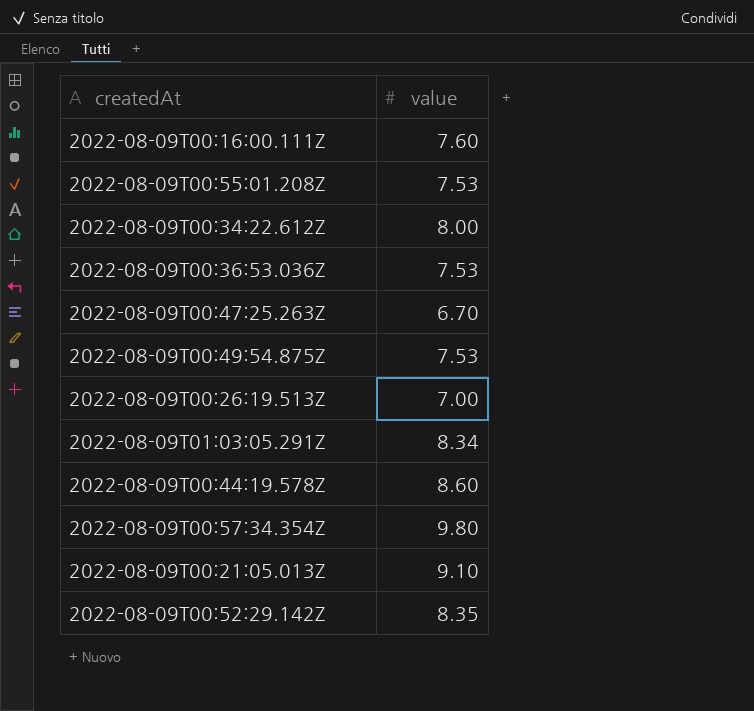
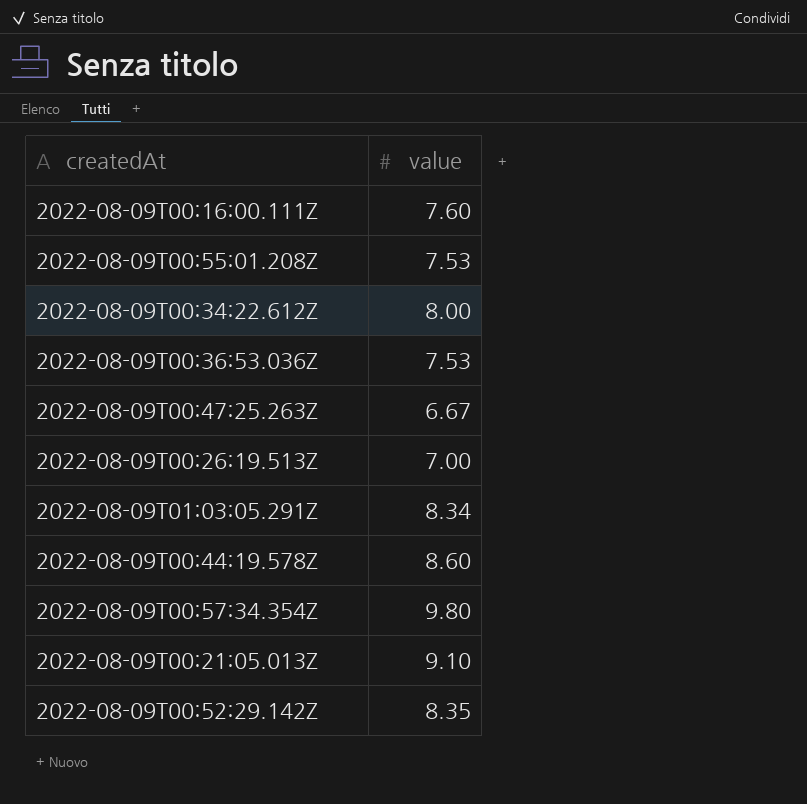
row 2022-08-09T00:49:54.875Z: 7.53 -> none
2022-08-09T00:47:25.263Z | value: 6.70 -> 6.67

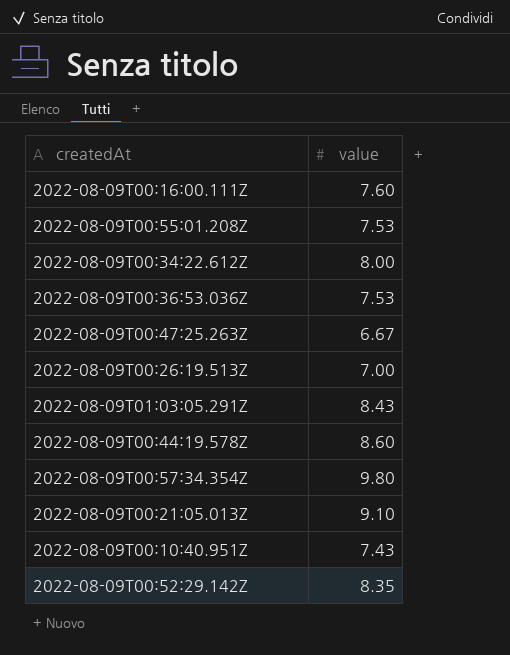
2022-08-09T01:03:05.291Z | value: 8.34 -> 8.43
row 2022-08-09T00:10:40.951Z: none -> 7.43

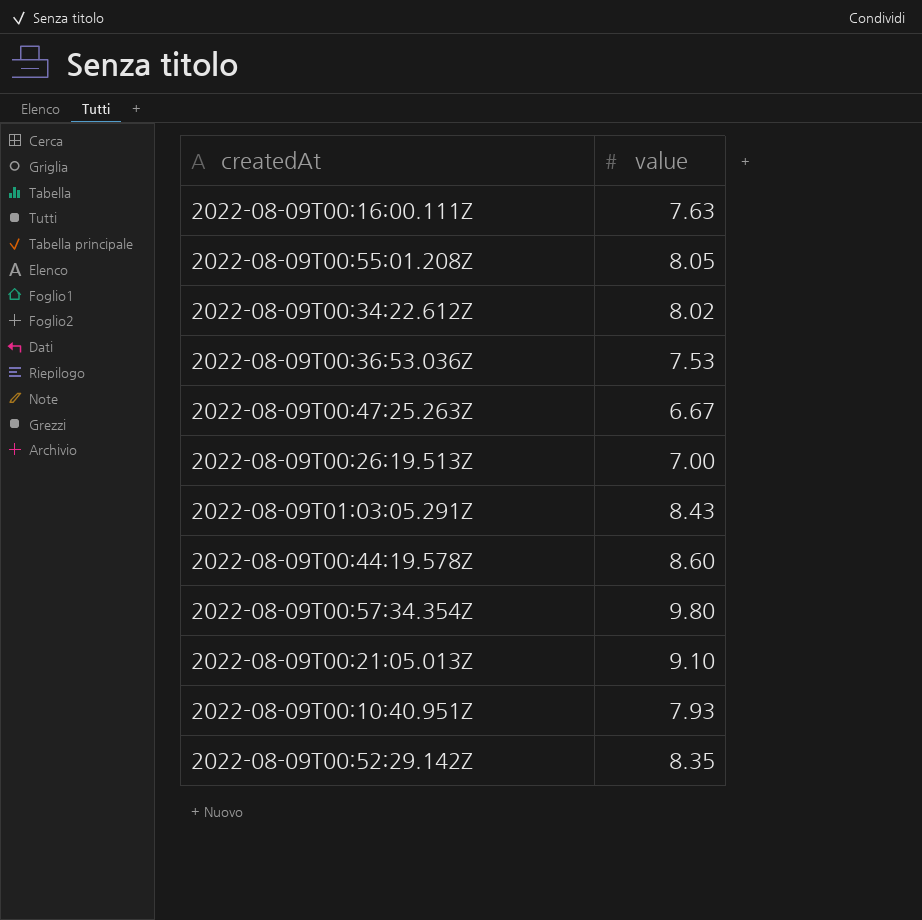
2022-08-09T00:16:00.111Z | value: 7.60 -> 7.63
2022-08-09T00:55:01.208Z | value: 7.53 -> 8.05
2022-08-09T00:34:22.612Z | value: 8.00 -> 8.02
2022-08-09T00:10:40.951Z | value: 7.43 -> 7.93

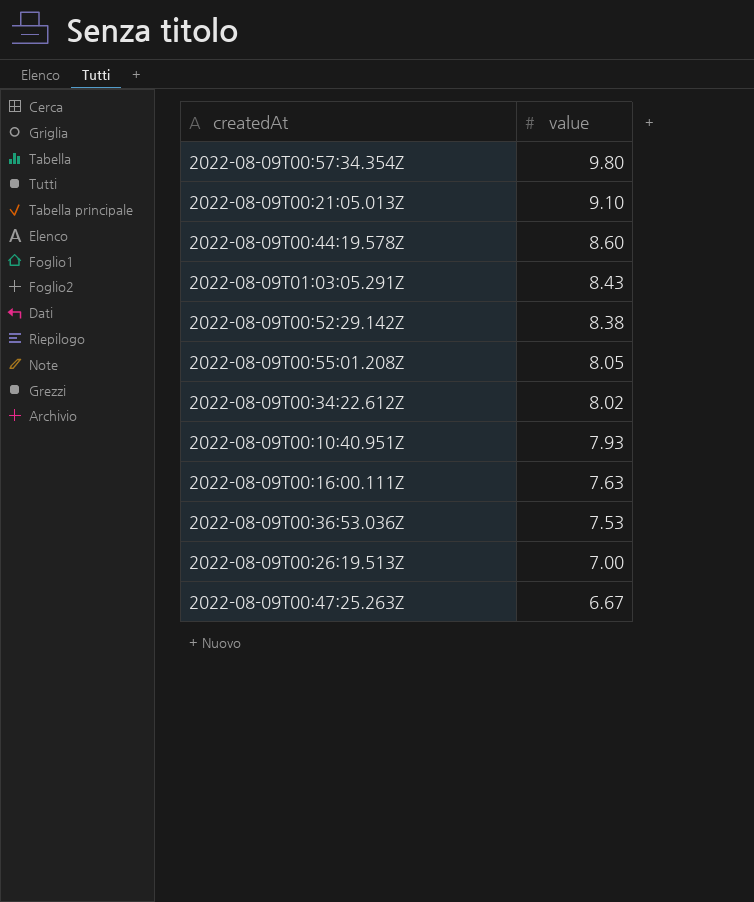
row order: none -> value descending
2022-08-09T00:52:29.142Z | value: 8.35 -> 8.38

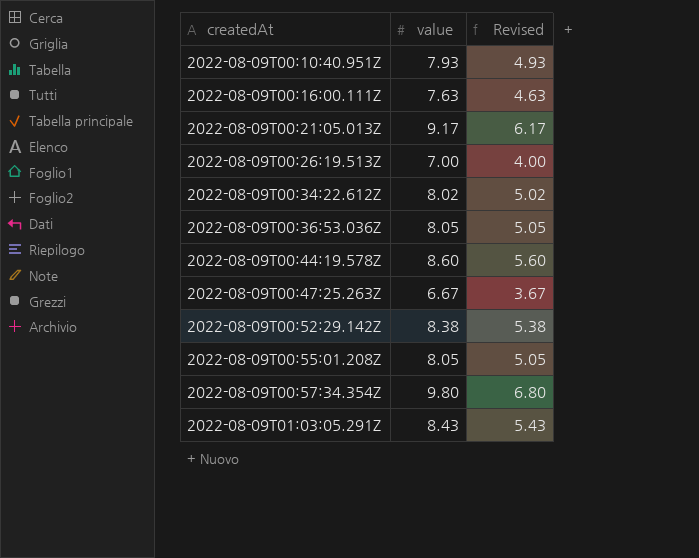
row order: value descending -> createdAt ascending
column Revised | formula: none -> [value] - 3
2022-08-09T00:21:05.013Z | value: 9.10 -> 9.17
2022-08-09T00:36:53.036Z | value: 7.53 -> 8.05

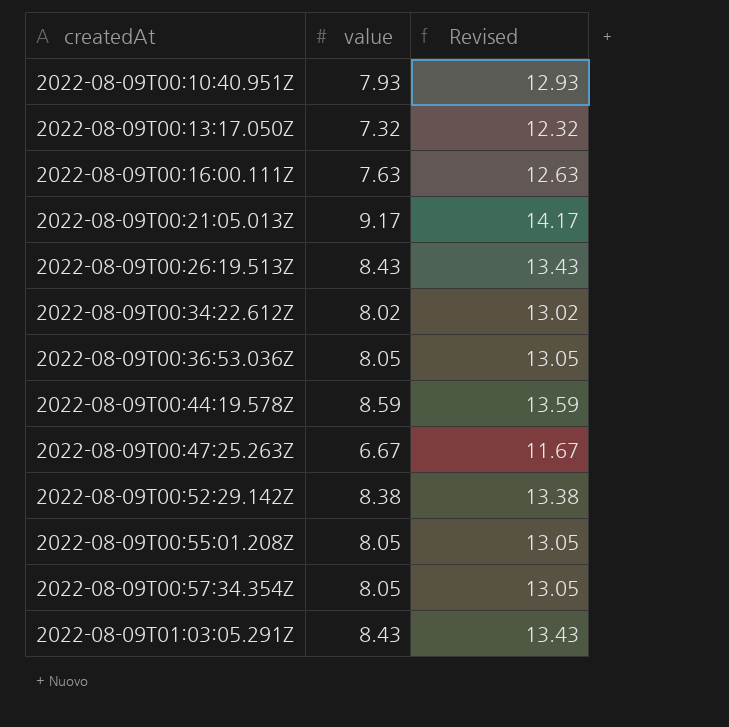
column Revised | formula: [value] - 3 -> [value] + 5
row 2022-08-09T00:13:17.050Z: none -> 7.32 | 12.32
2022-08-09T00:26:19.513Z | value: 7.00 -> 8.43
2022-08-09T00:44:19.578Z | value: 8.60 -> 8.59
2022-08-09T00:57:34.354Z | value: 9.80 -> 8.05

